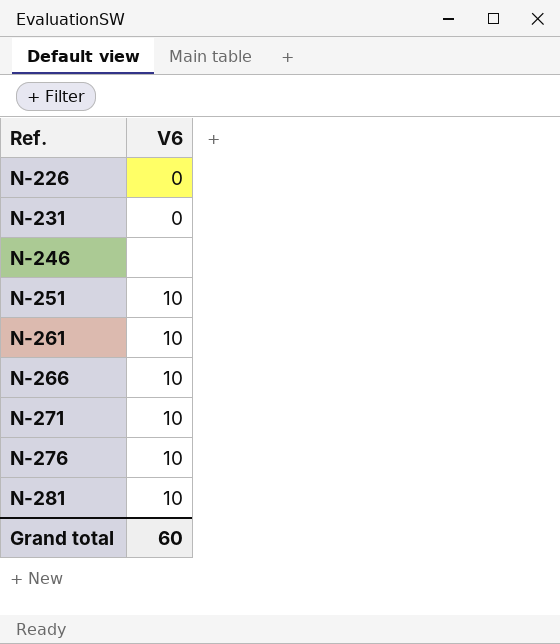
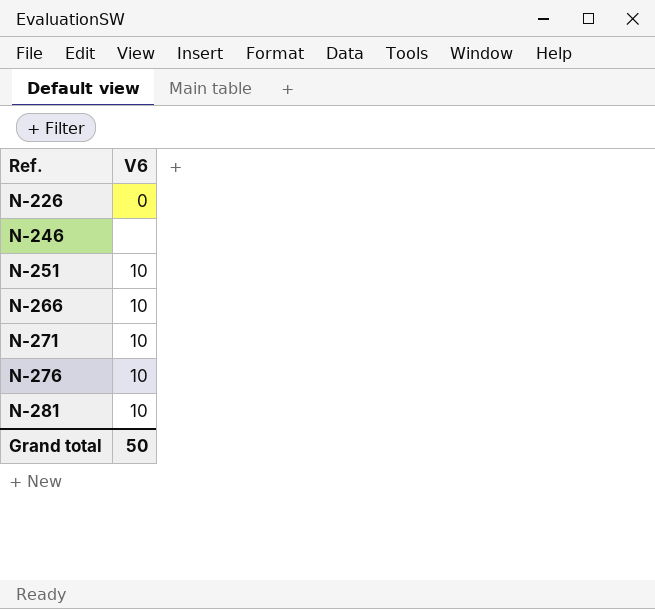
row N-231: 0 -> none
row N-261: 10 -> none
Grand total | V6: 60 -> 50

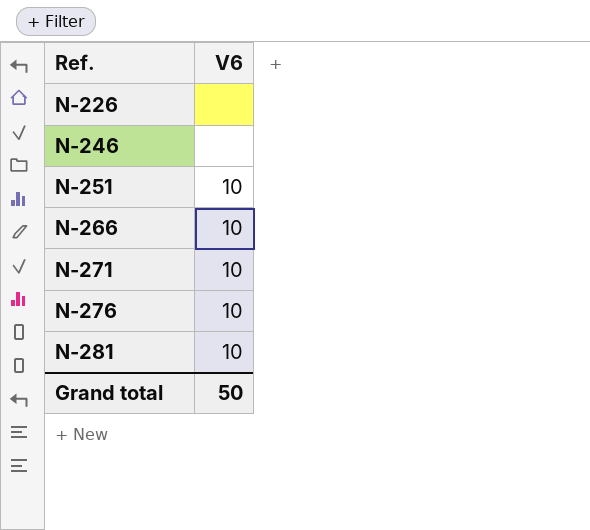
N-226 | V6: 0 -> none

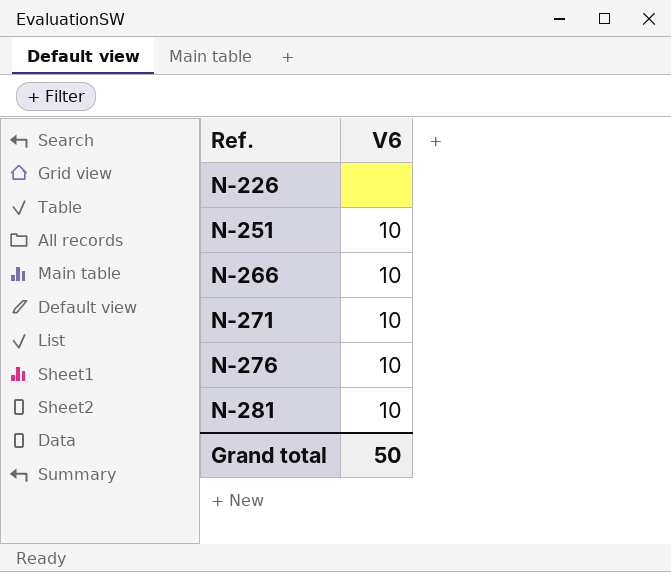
row N-246: none -> none

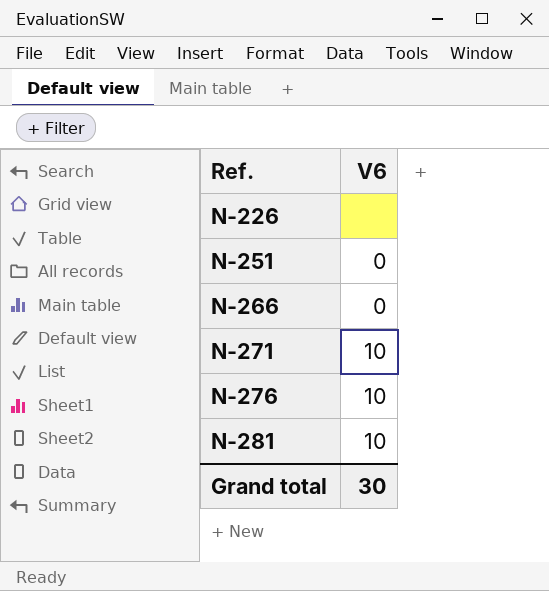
N-251 | V6: 10 -> 0
N-266 | V6: 10 -> 0
Grand total | V6: 50 -> 30

